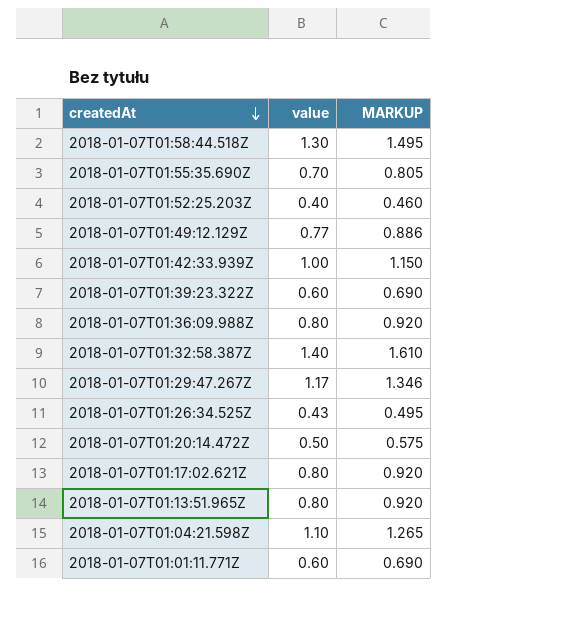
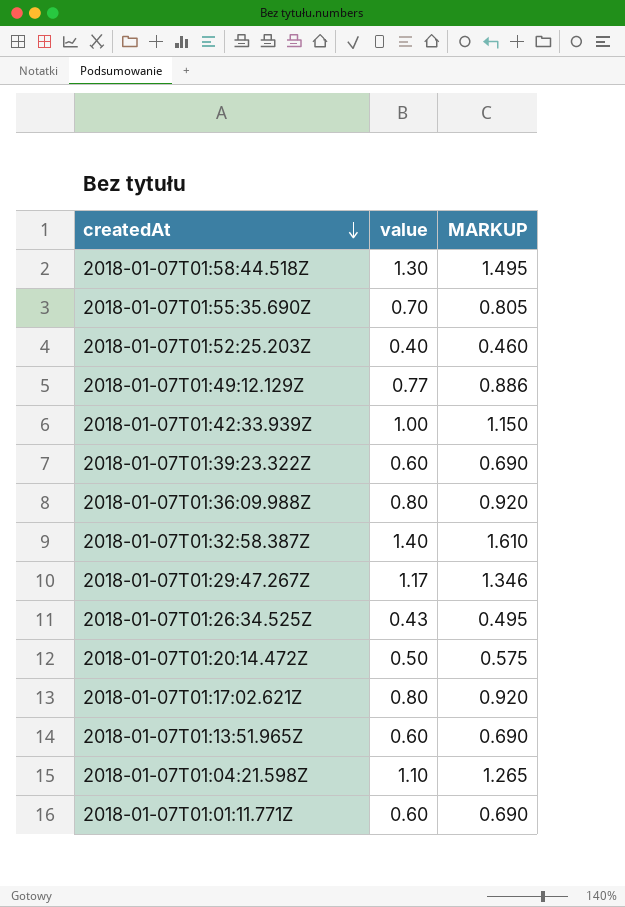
2018-01-07T01:13:51.965Z | value: 0.80 -> 0.60
2018-01-07T01:13:51.965Z | MARKUP: 0.920 -> 0.690

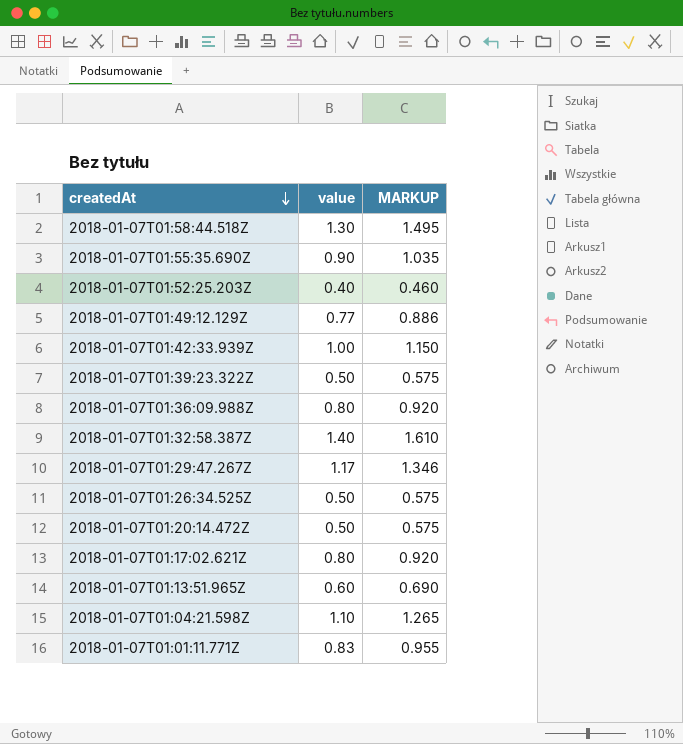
2018-01-07T01:55:35.690Z | value: 0.70 -> 0.90
2018-01-07T01:55:35.690Z | MARKUP: 0.805 -> 1.035
2018-01-07T01:39:23.322Z | value: 0.60 -> 0.50
2018-01-07T01:39:23.322Z | MARKUP: 0.690 -> 0.575
2018-01-07T01:26:34.525Z | value: 0.43 -> 0.50
2018-01-07T01:26:34.525Z | MARKUP: 0.495 -> 0.575
2018-01-07T01:01:11.771Z | value: 0.60 -> 0.83
2018-01-07T01:01:11.771Z | MARKUP: 0.690 -> 0.955

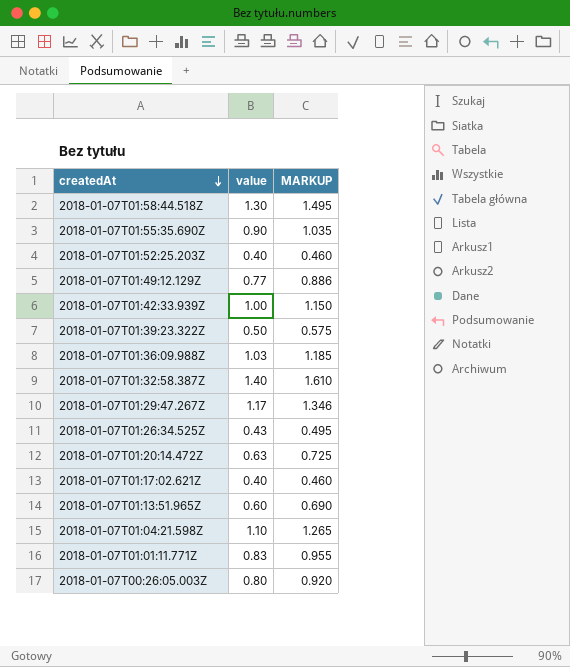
2018-01-07T01:36:09.988Z | value: 0.80 -> 1.03
2018-01-07T01:36:09.988Z | MARKUP: 0.920 -> 1.185
2018-01-07T01:26:34.525Z | value: 0.50 -> 0.43
2018-01-07T01:26:34.525Z | MARKUP: 0.575 -> 0.495
2018-01-07T01:20:14.472Z | value: 0.50 -> 0.63
2018-01-07T01:20:14.472Z | MARKUP: 0.575 -> 0.725
2018-01-07T01:17:02.621Z | value: 0.80 -> 0.40
2018-01-07T01:17:02.621Z | MARKUP: 0.920 -> 0.460
row 2018-01-07T00:26:05.003Z: none -> 0.80 | 0.920

